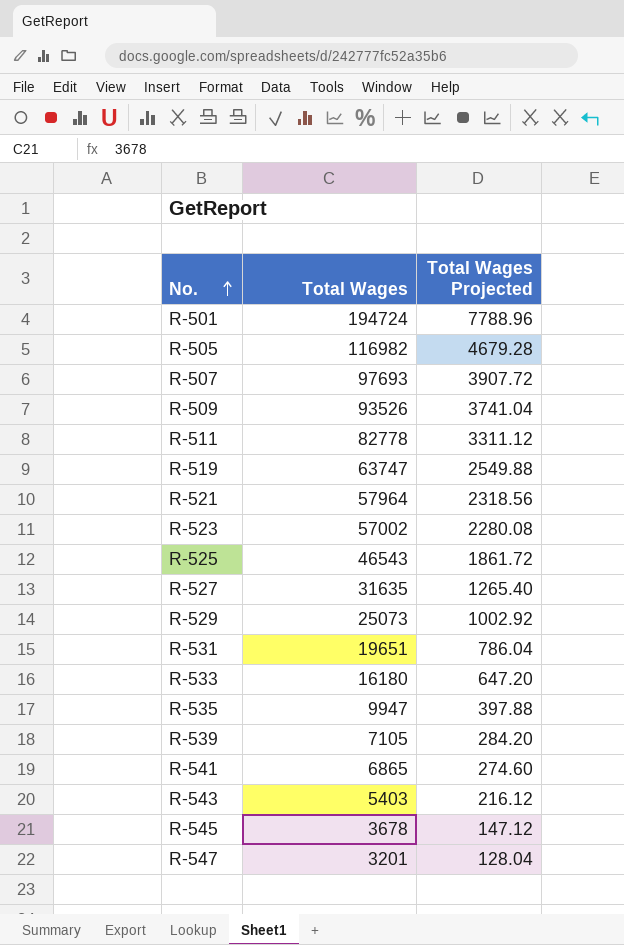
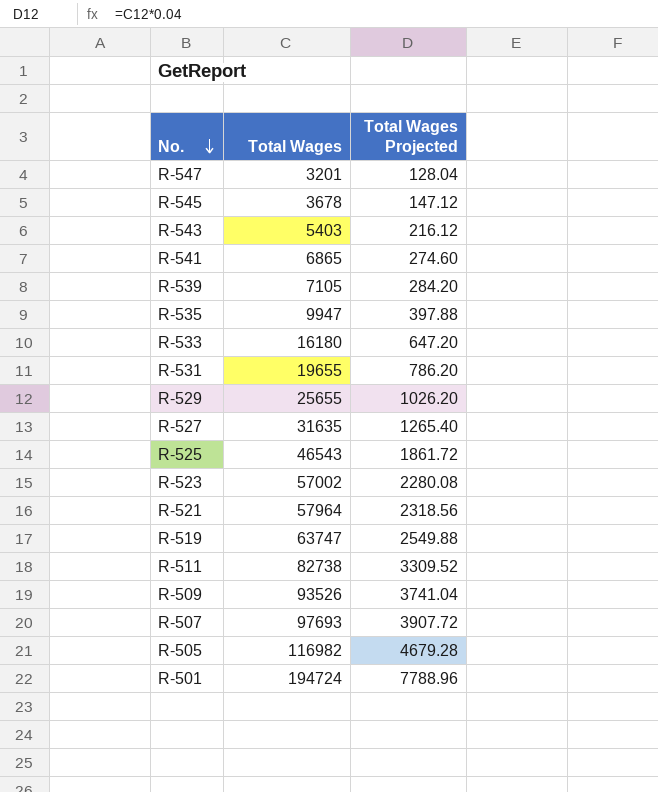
row order: No. ascending -> No. descending
R-531 | Total Wages: 19651 -> 19655
R-531 | Total Wages Projected: 786.04 -> 786.20
R-529 | Total Wages: 25073 -> 25655
R-529 | Total Wages Projected: 1002.92 -> 1026.20
R-511 | Total Wages: 82778 -> 82738
R-511 | Total Wages Projected: 3311.12 -> 3309.52

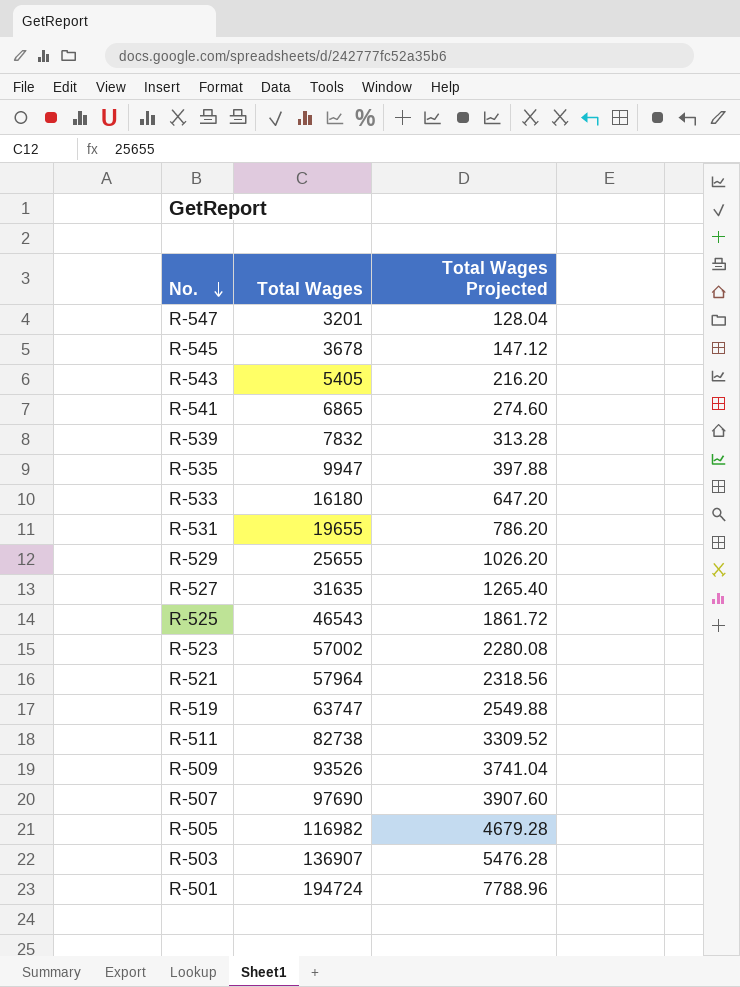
R-543 | Total Wages: 5403 -> 5405
R-543 | Total Wages Projected: 216.12 -> 216.20
R-539 | Total Wages: 7105 -> 7832
R-539 | Total Wages Projected: 284.20 -> 313.28
R-507 | Total Wages: 97693 -> 97690
R-507 | Total Wages Projected: 3907.72 -> 3907.60
row R-503: none -> 136907 | 5476.28

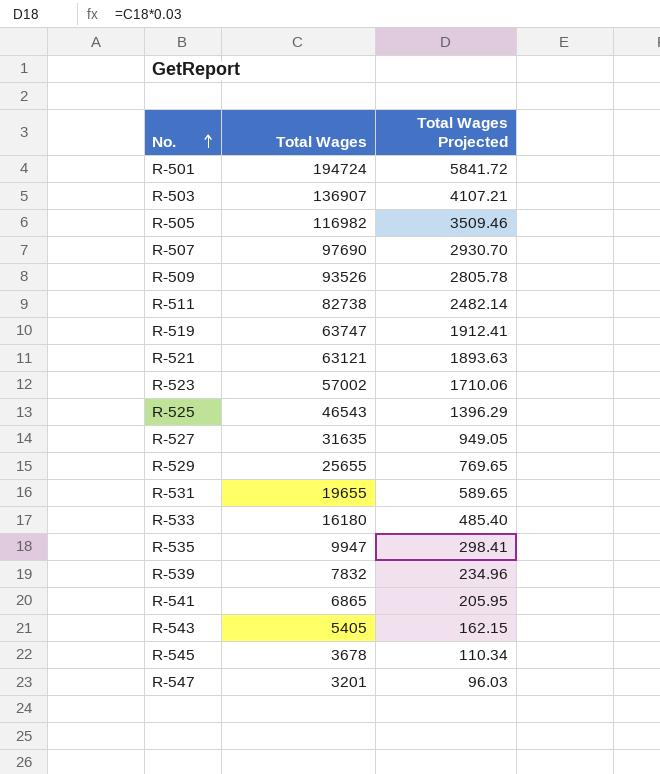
row order: No. descending -> No. ascending
column Total Wages Projected | formula: [Total Wages] * 0.04 -> [Total Wages] * 0.03
R-521 | Total Wages: 57964 -> 63121

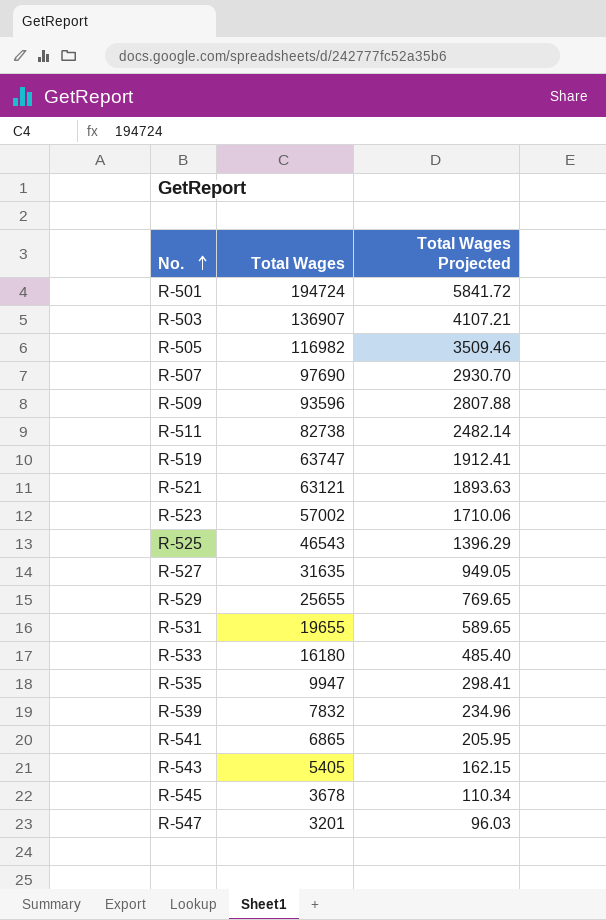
R-509 | Total Wages: 93526 -> 93596
R-509 | Total Wages Projected: 2805.78 -> 2807.88

